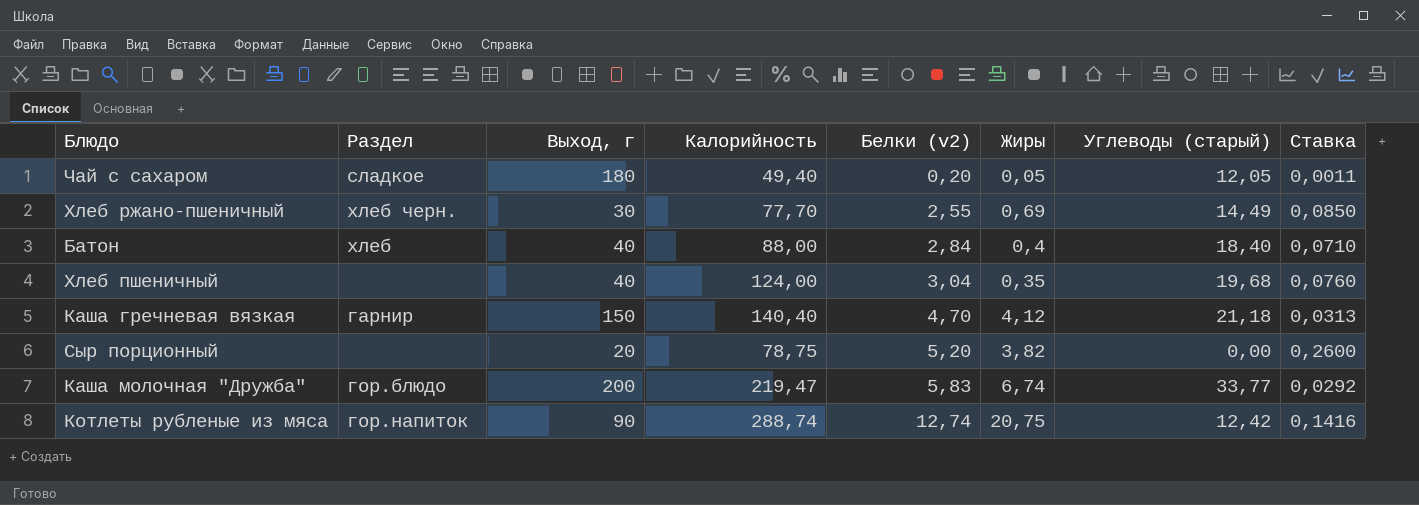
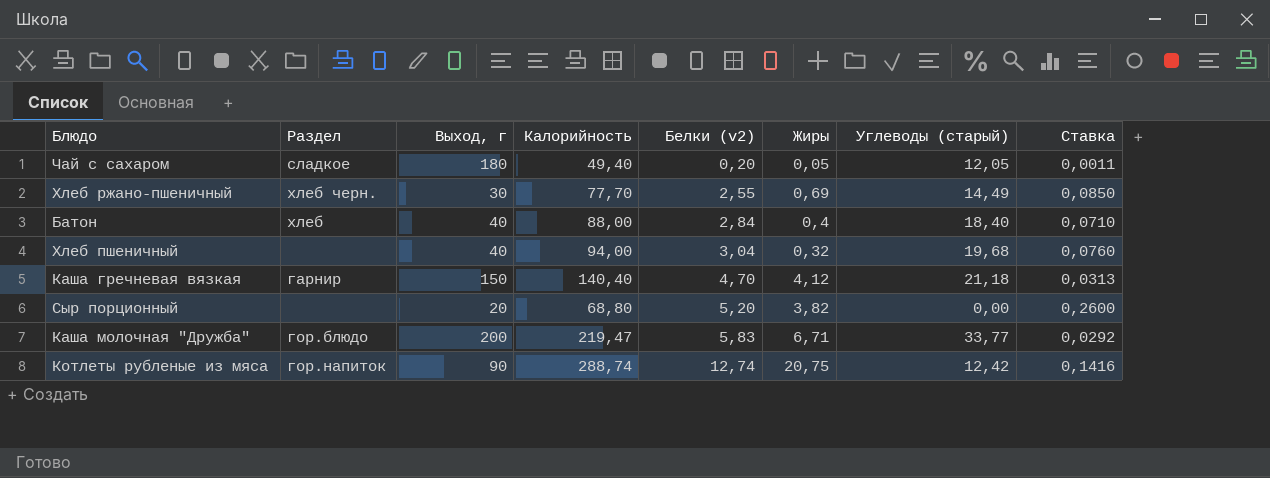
Хлеб пшеничный | Калорийность: 124,00 -> 94,00
Хлеб пшеничный | Жиры: 0,35 -> 0,32
Сыр порционный | Калорийность: 78,75 -> 68,80
Каша молочная "Дружба" | Жиры: 6,74 -> 6,71

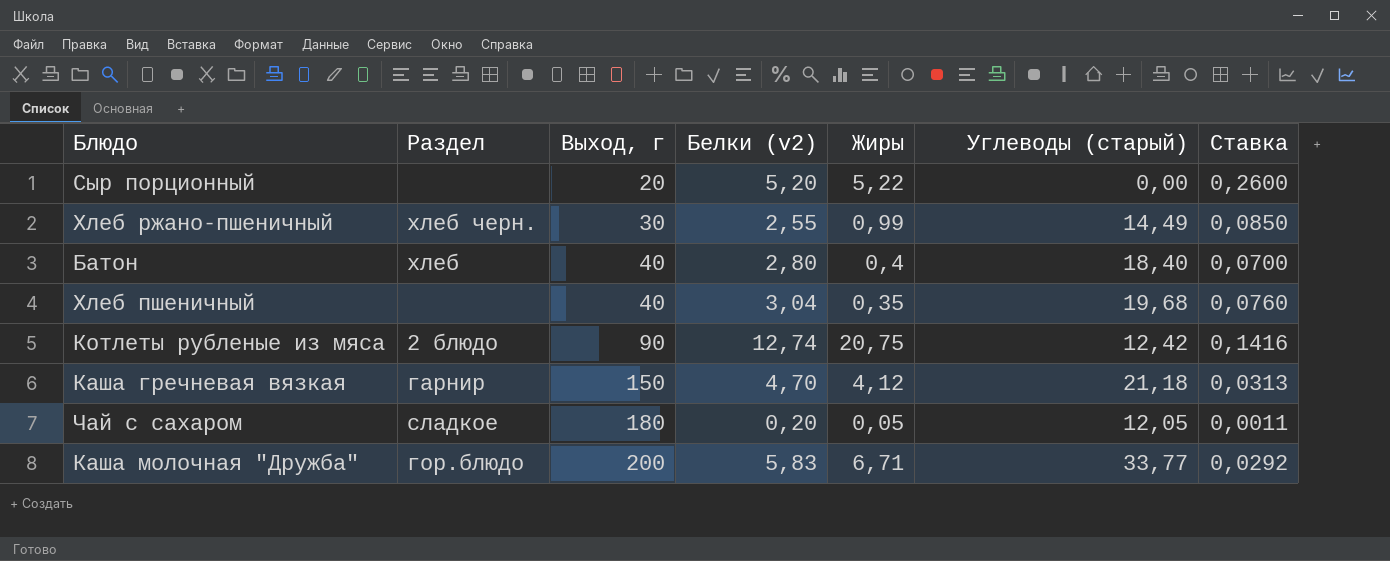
row order: Белки (v2) ascending -> Выход, г ascending
column Калорийность | position: 4 -> none
Сыр порционный | Жиры: 3,82 -> 5,22
Хлеб ржано-пшеничный | Жиры: 0,69 -> 0,99
Батон | Белки (v2): 2,84 -> 2,80
Батон | Ставка: 0,0710 -> 0,0700
Хлеб пшеничный | Жиры: 0,32 -> 0,35
Котлеты рубленые из мяса | Раздел: гор.напиток -> 2 блюдо

